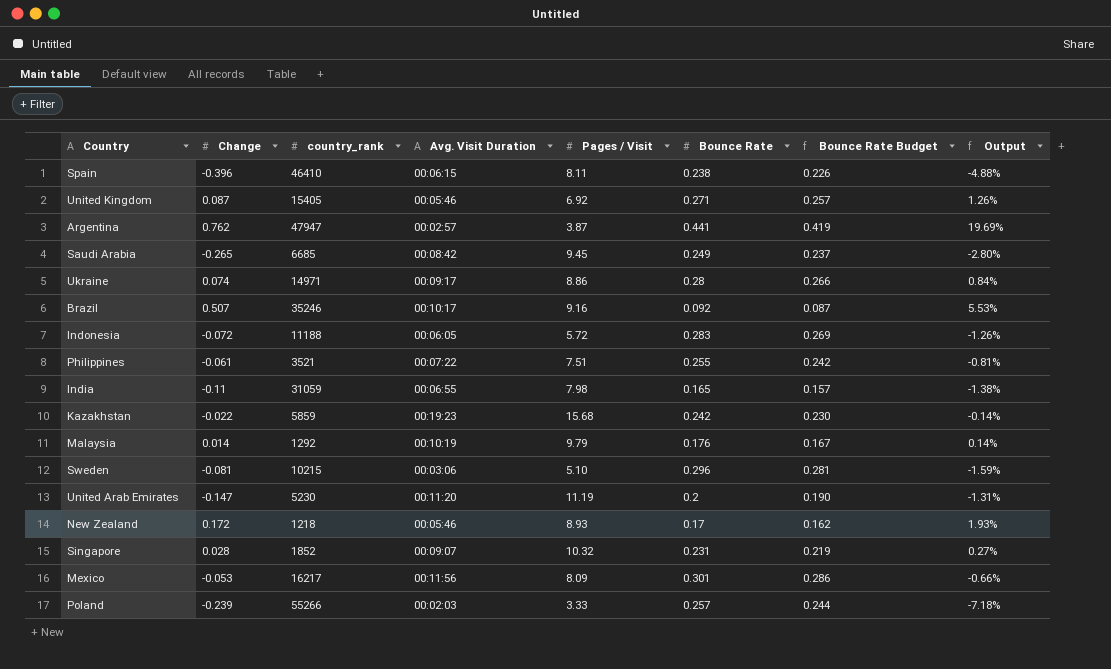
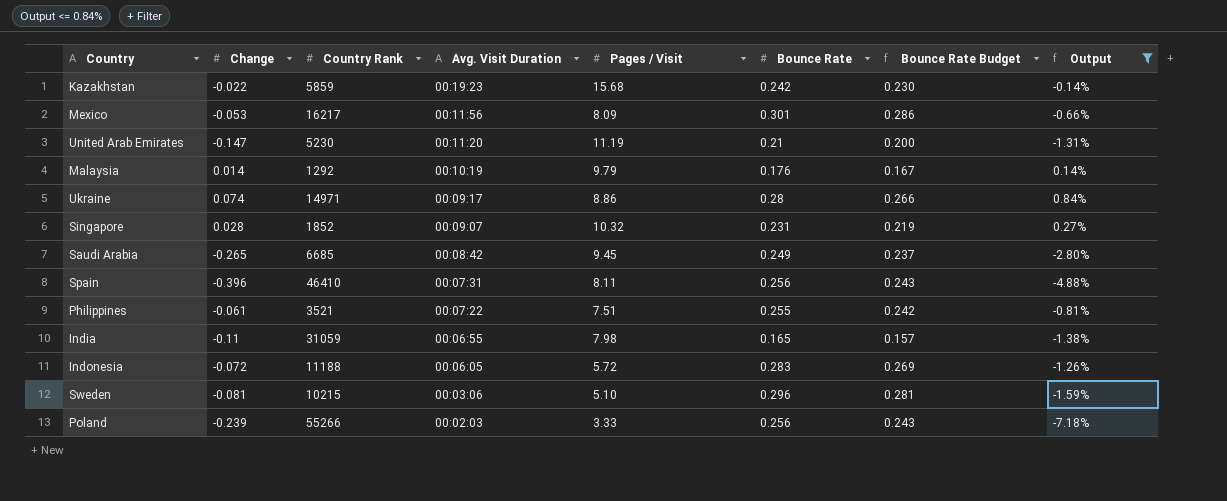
filter: none -> Output <= 0.84%
row order: none -> Avg. Visit Duration descending
column name: country_rank -> Country Rank
United Arab Emirates | Bounce Rate: 0.2 -> 0.21
United Arab Emirates | Bounce Rate Budget: 0.190 -> 0.200
Spain | Avg. Visit Duration: 00:06:15 -> 00:07:31
Spain | Bounce Rate: 0.238 -> 0.256
Spain | Bounce Rate Budget: 0.226 -> 0.243
Poland | Bounce Rate: 0.257 -> 0.256
Poland | Bounce Rate Budget: 0.244 -> 0.243

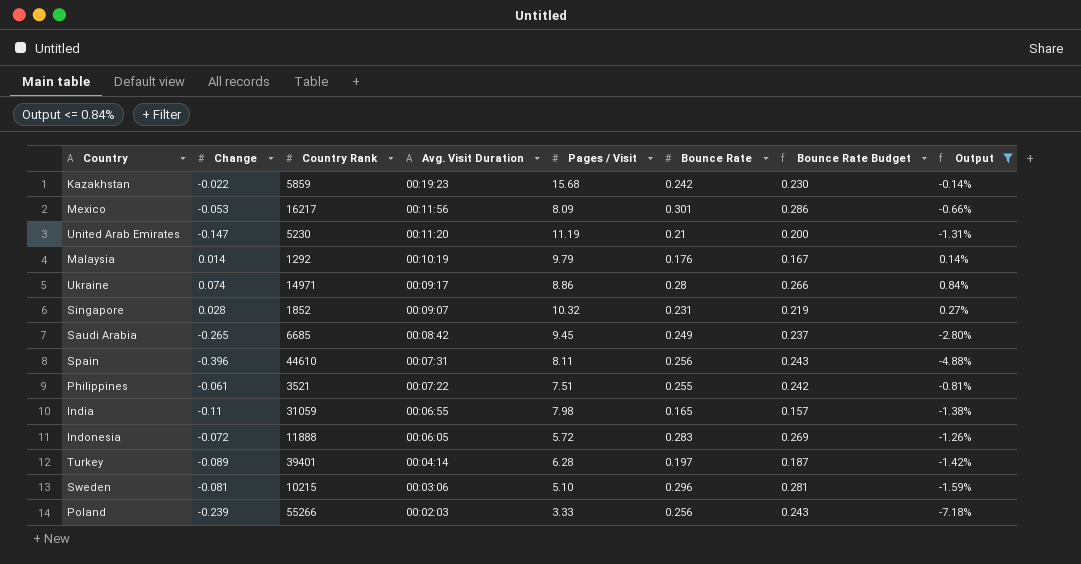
Spain | Country Rank: 46410 -> 44610
Indonesia | Country Rank: 11188 -> 11888
row Turkey: none -> -0.089 | 39401 | 00:04:14 | 6.28 | 0.197 | 0.187 | -1.42%

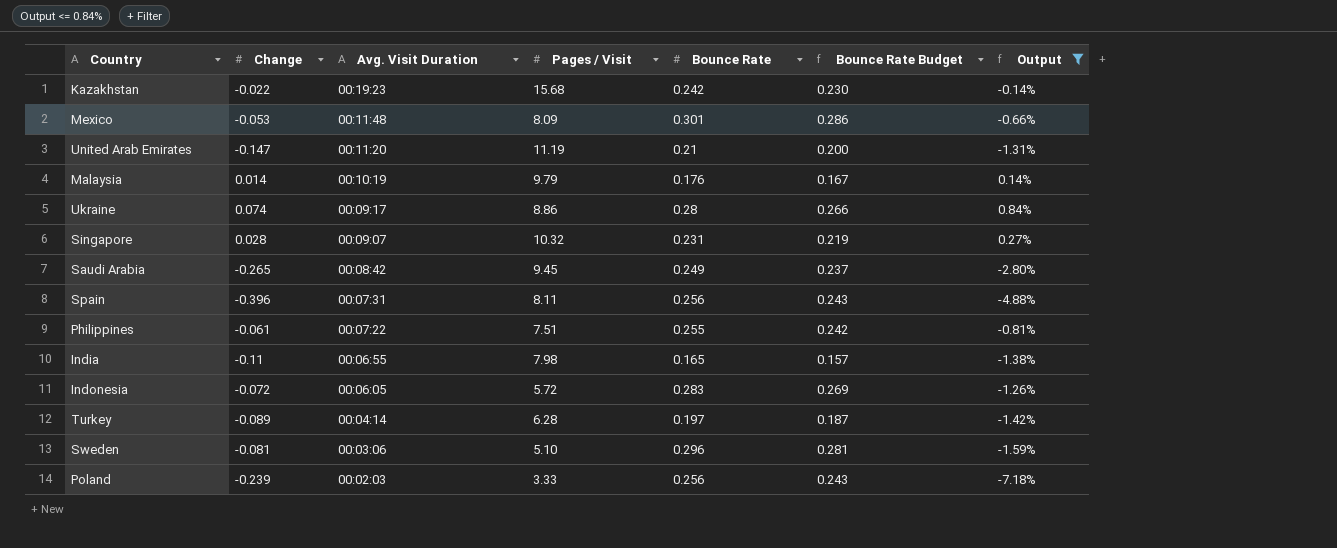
column Country Rank | position: 3 -> none
Mexico | Avg. Visit Duration: 00:11:56 -> 00:11:48

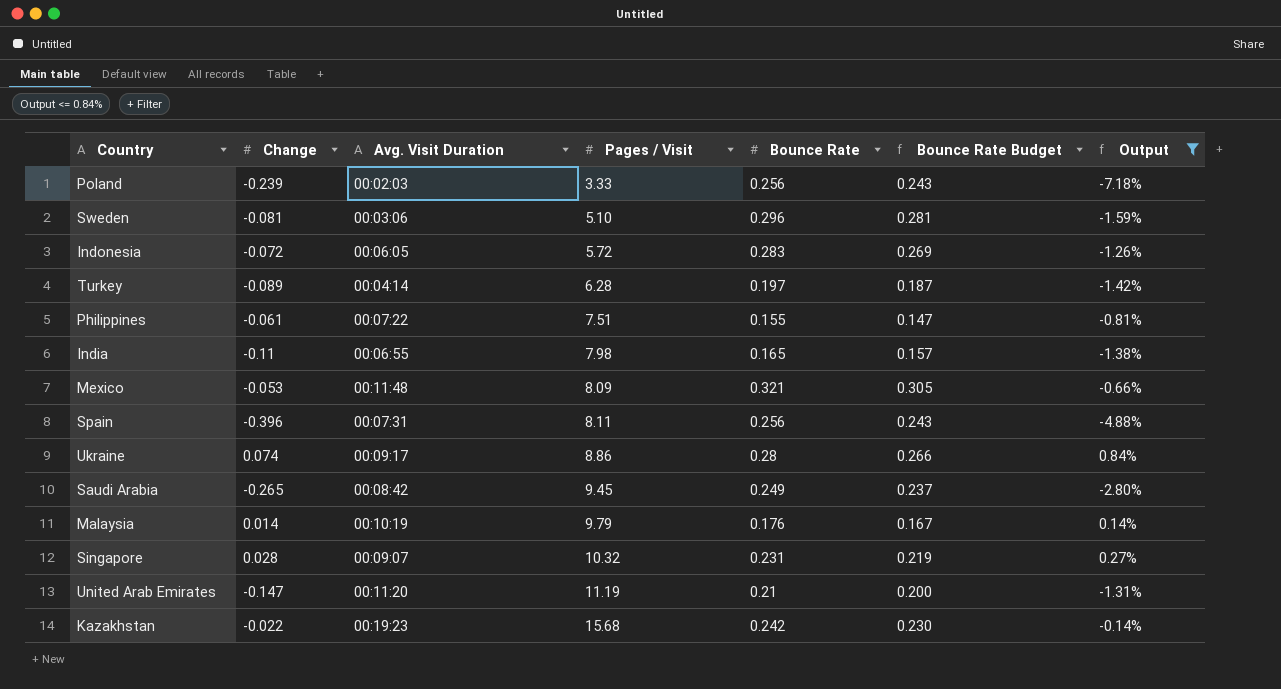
row order: Avg. Visit Duration descending -> Pages / Visit ascending
Philippines | Bounce Rate: 0.255 -> 0.155
Philippines | Bounce Rate Budget: 0.242 -> 0.147
Mexico | Bounce Rate: 0.301 -> 0.321
Mexico | Bounce Rate Budget: 0.286 -> 0.305

